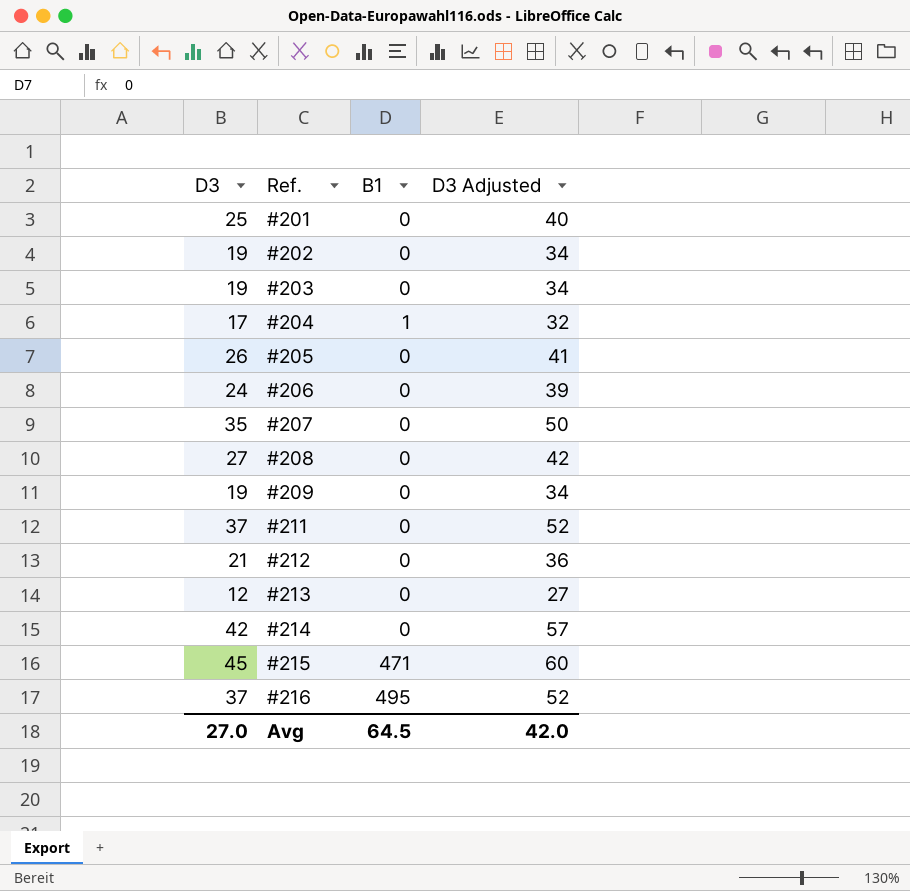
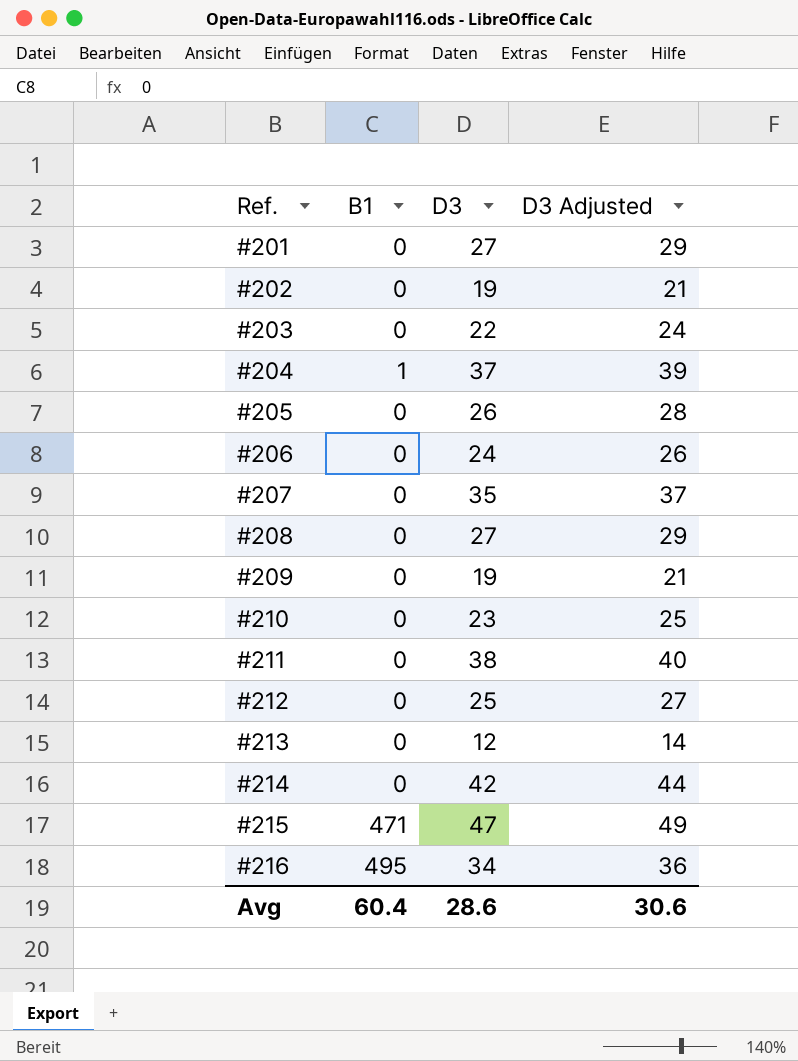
column D3 | position: 1 -> 3
column D3 Adjusted | formula: [D3] + 15 -> [D3] + 2
#201 | D3: 25 -> 27
#203 | D3: 19 -> 22
#204 | D3: 17 -> 37
row #210: none -> 0 | 23 | 25
#211 | D3: 37 -> 38
#212 | D3: 21 -> 25
#215 | D3: 45 -> 47
#216 | D3: 37 -> 34
Avg | B1: 64.5 -> 60.4
Avg | D3: 27.0 -> 28.6
Avg | D3 Adjusted: 42.0 -> 30.6

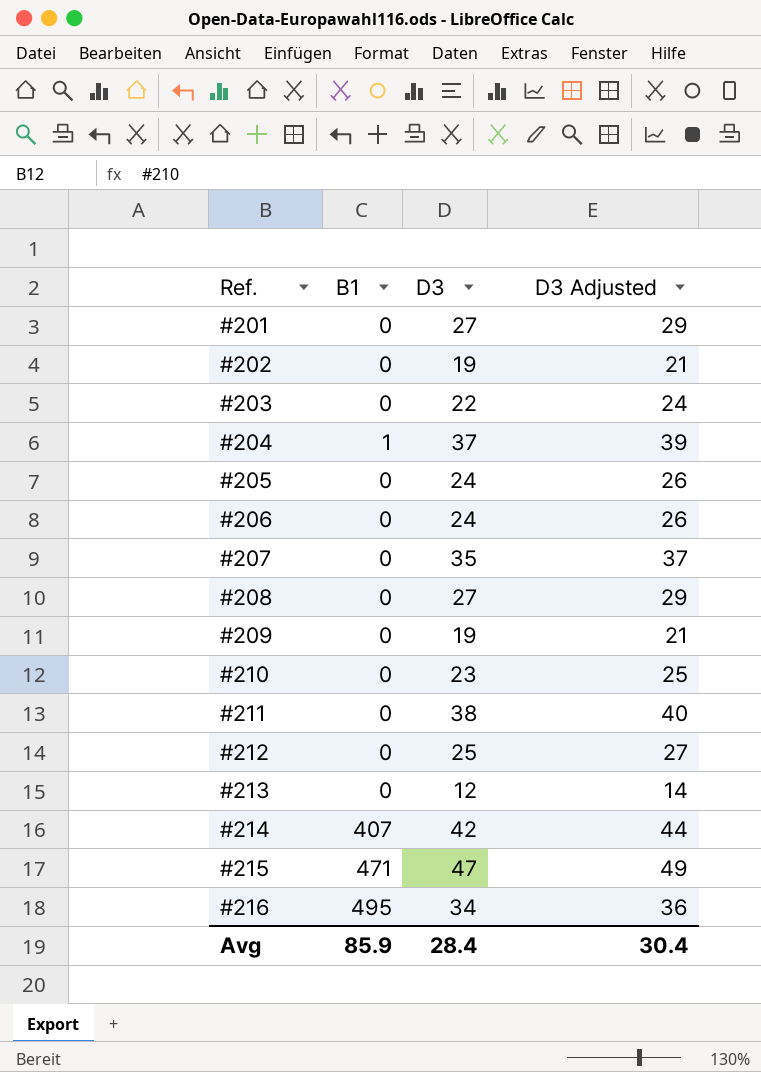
#205 | D3: 26 -> 24
#205 | D3 Adjusted: 28 -> 26
#214 | B1: 0 -> 407
Avg | B1: 60.4 -> 85.9
Avg | D3: 28.6 -> 28.4
Avg | D3 Adjusted: 30.6 -> 30.4

